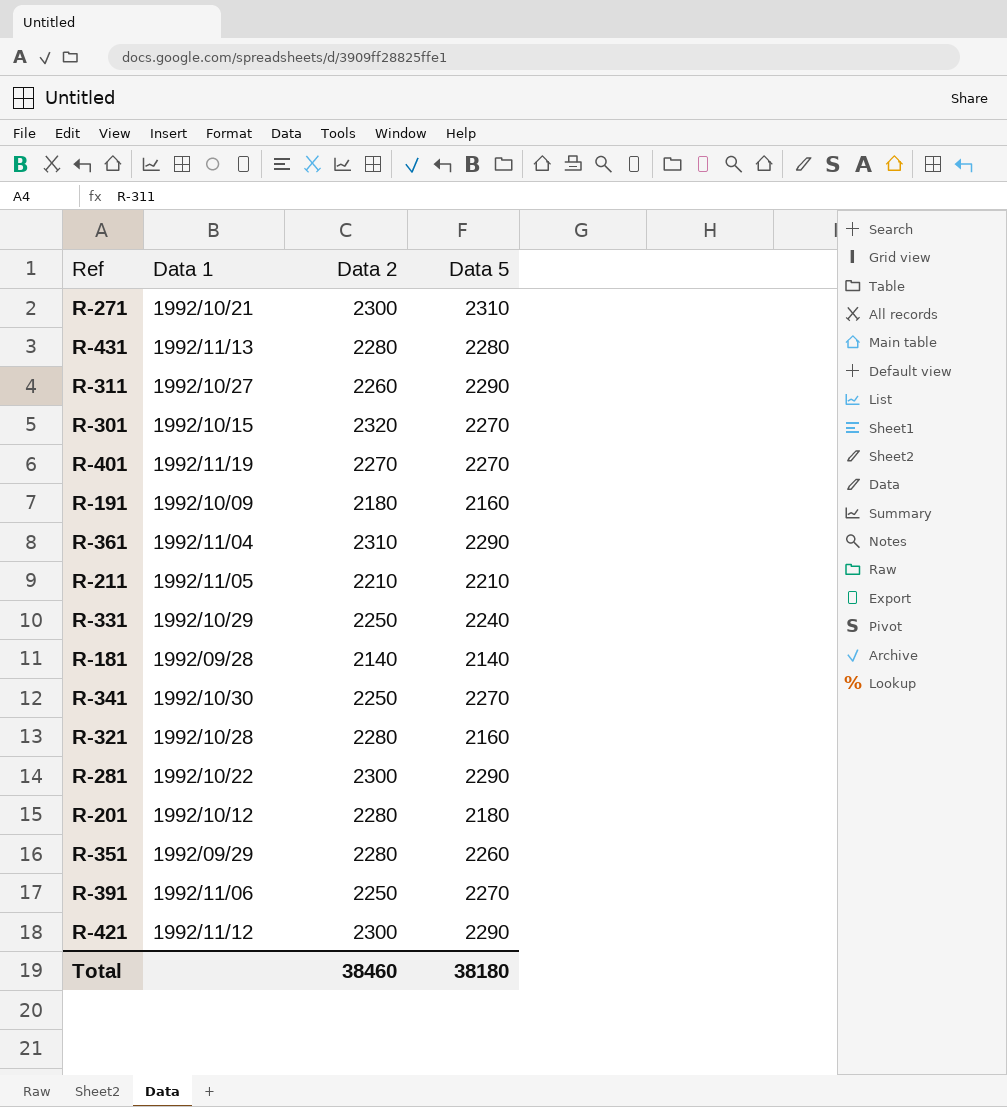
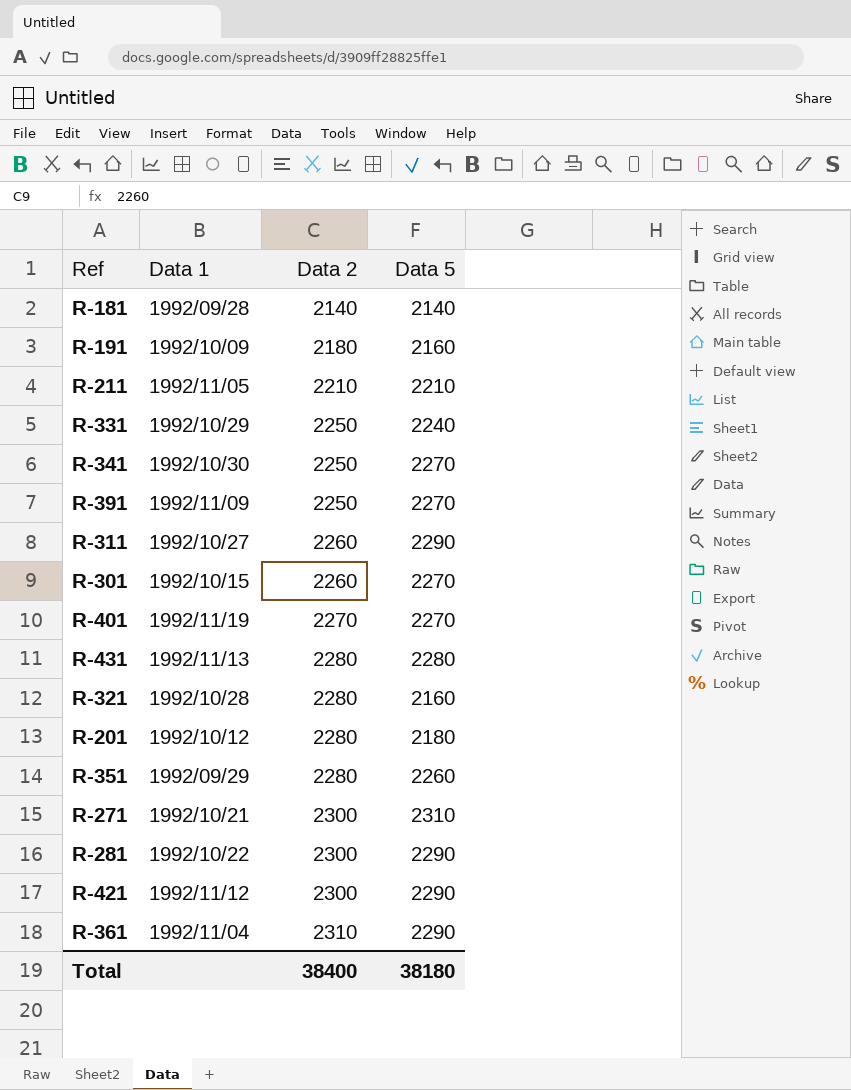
row order: none -> Data 2 ascending
R-391 | Data 1: 1992/11/06 -> 1992/11/09
R-301 | Data 2: 2320 -> 2260
Total | Data 2: 38460 -> 38400

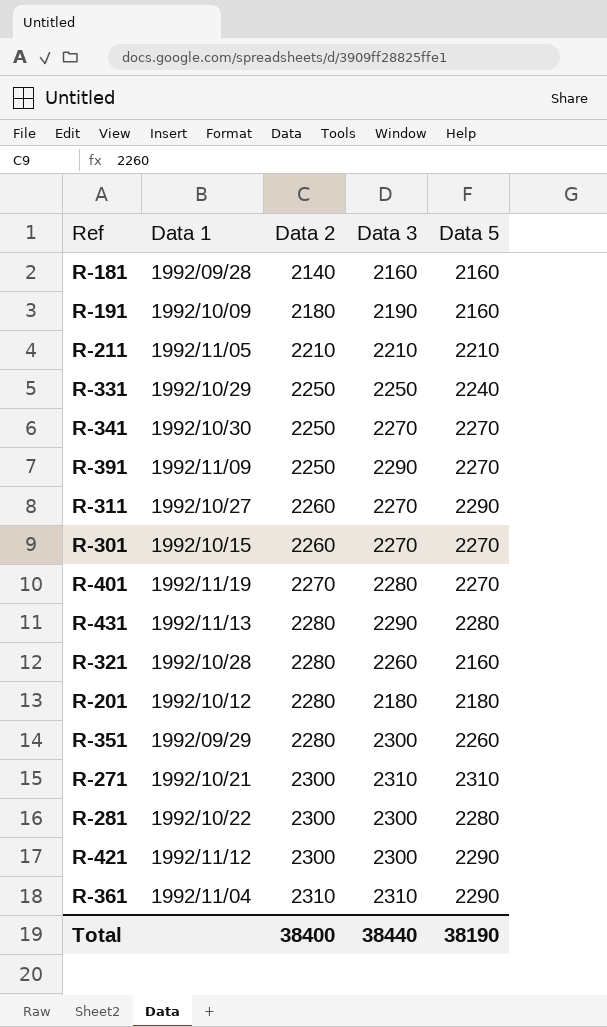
column Data 3 | position: none -> 4
R-181 | Data 5: 2140 -> 2160
R-281 | Data 5: 2290 -> 2280
Total | Data 5: 38180 -> 38190

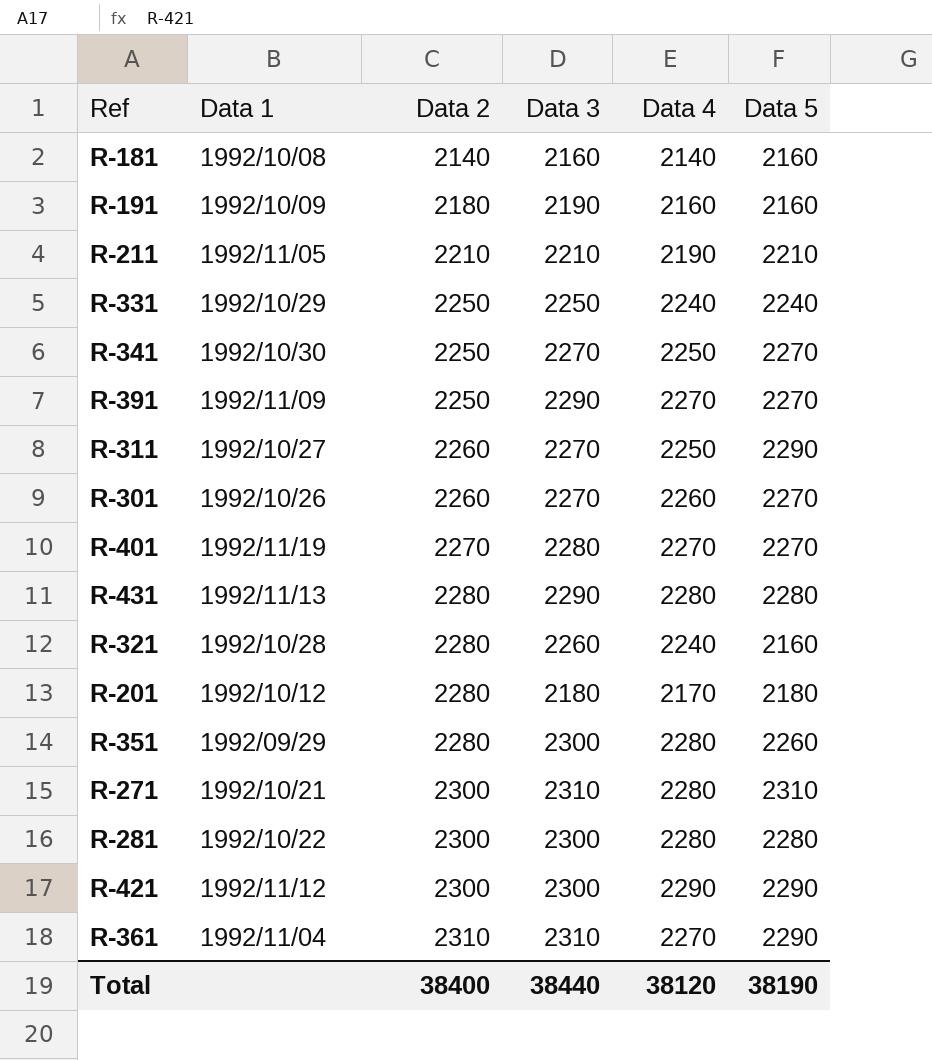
column Data 4 | position: none -> 5
R-181 | Data 1: 1992/09/28 -> 1992/10/08
R-301 | Data 1: 1992/10/15 -> 1992/10/26

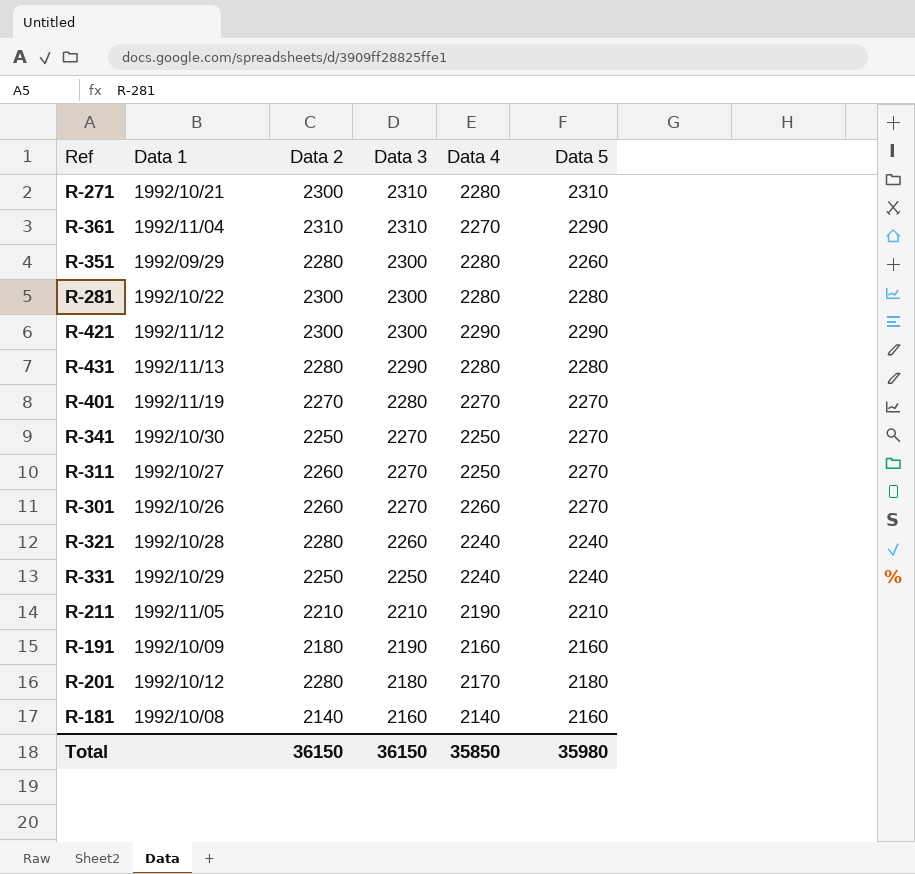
row order: Data 2 ascending -> Data 3 descending
row R-391: 1992/11/09 | 2250 | 2290 | 2270 | 2270 -> none
R-311 | Data 5: 2290 -> 2270
R-321 | Data 5: 2160 -> 2240
Total | Data 2: 38400 -> 36150
Total | Data 3: 38440 -> 36150
Total | Data 4: 38120 -> 35850
Total | Data 5: 38190 -> 35980

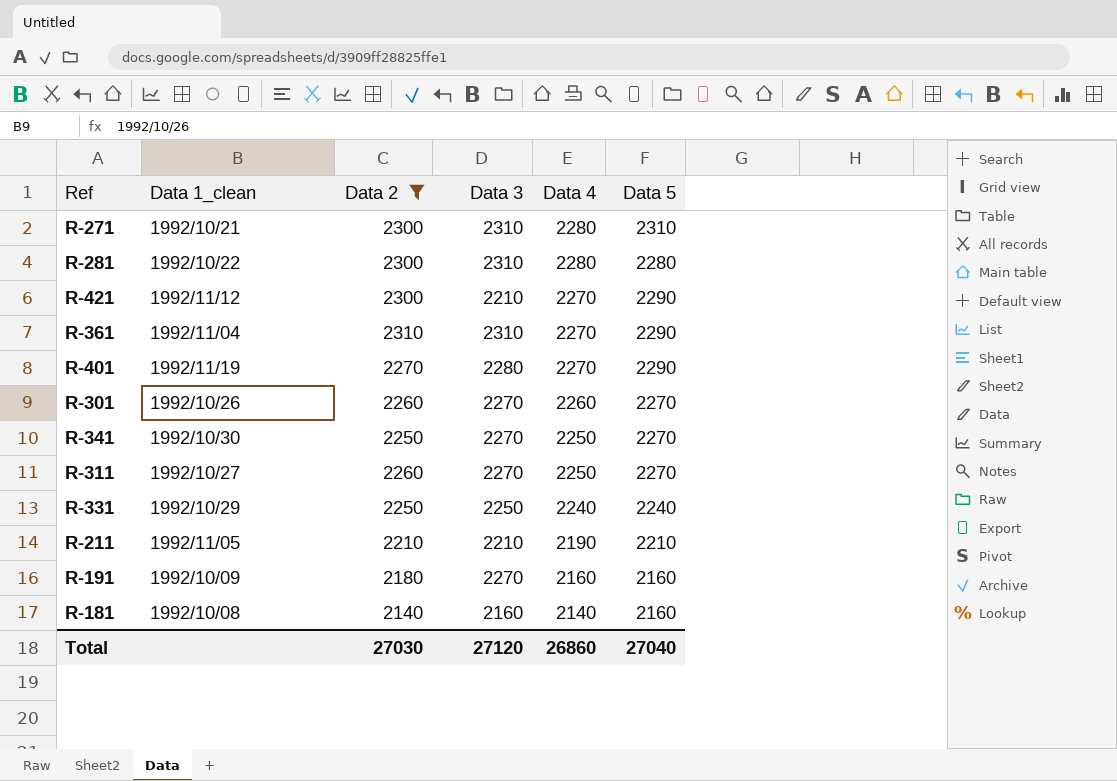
filter: none -> Data 2 != 2280
row order: Data 3 descending -> Data 4 descending
column name: Data 1 -> Data 1_clean
R-281 | Data 3: 2300 -> 2310
R-421 | Data 3: 2300 -> 2210
R-421 | Data 4: 2290 -> 2270
R-401 | Data 5: 2270 -> 2290
R-191 | Data 3: 2190 -> 2270
Total | Data 2: 36150 -> 27030
Total | Data 3: 36150 -> 27120
Total | Data 4: 35850 -> 26860
Total | Data 5: 35980 -> 27040

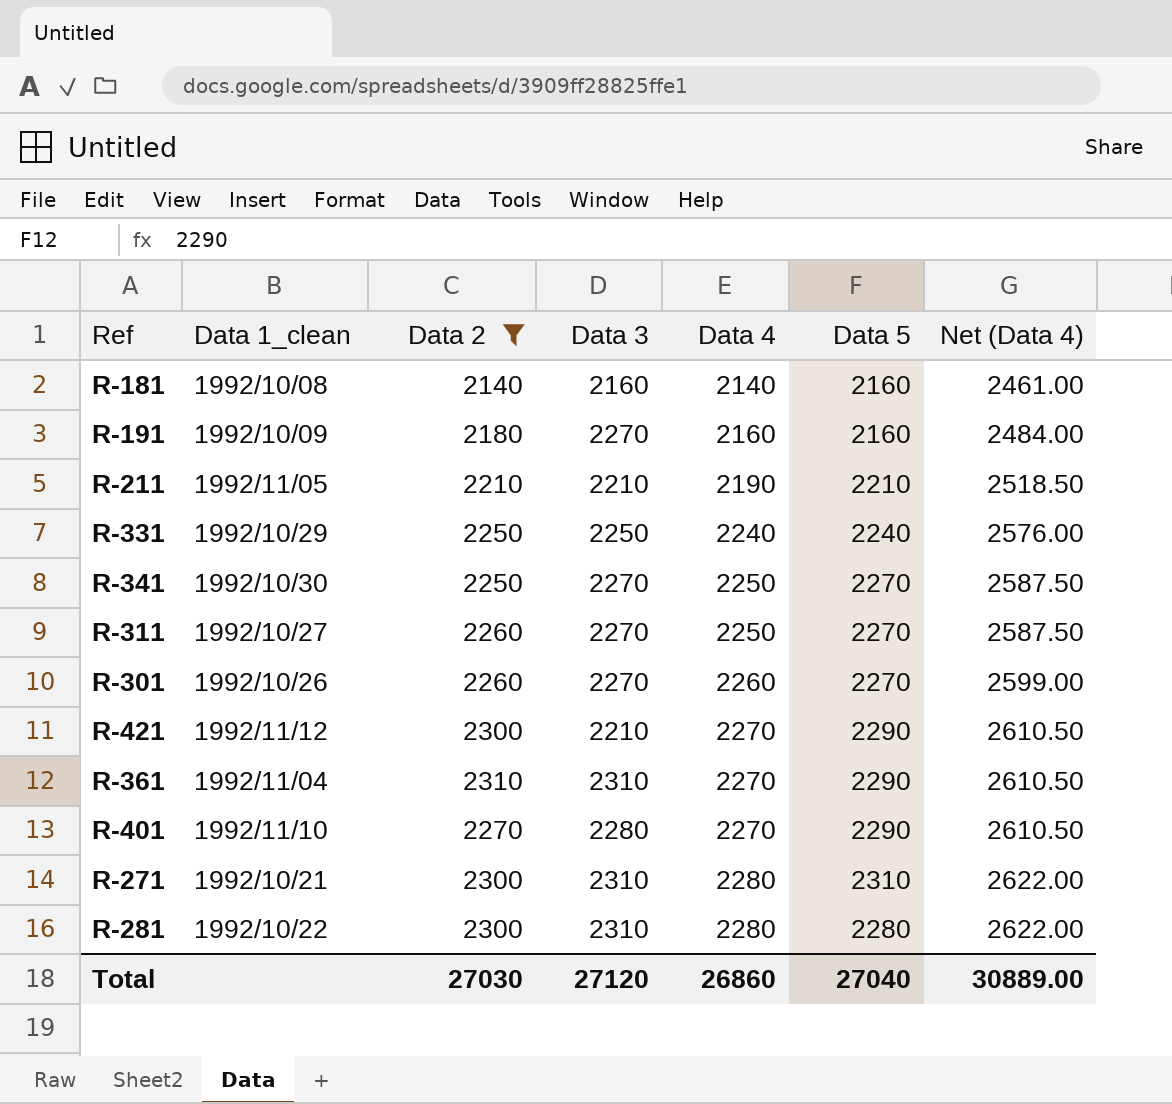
row order: Data 4 descending -> Data 4 ascending
column Net (Data 4) | formula: none -> [Data 4] * 1.15
R-401 | Data 1_clean: 1992/11/19 -> 1992/11/10

